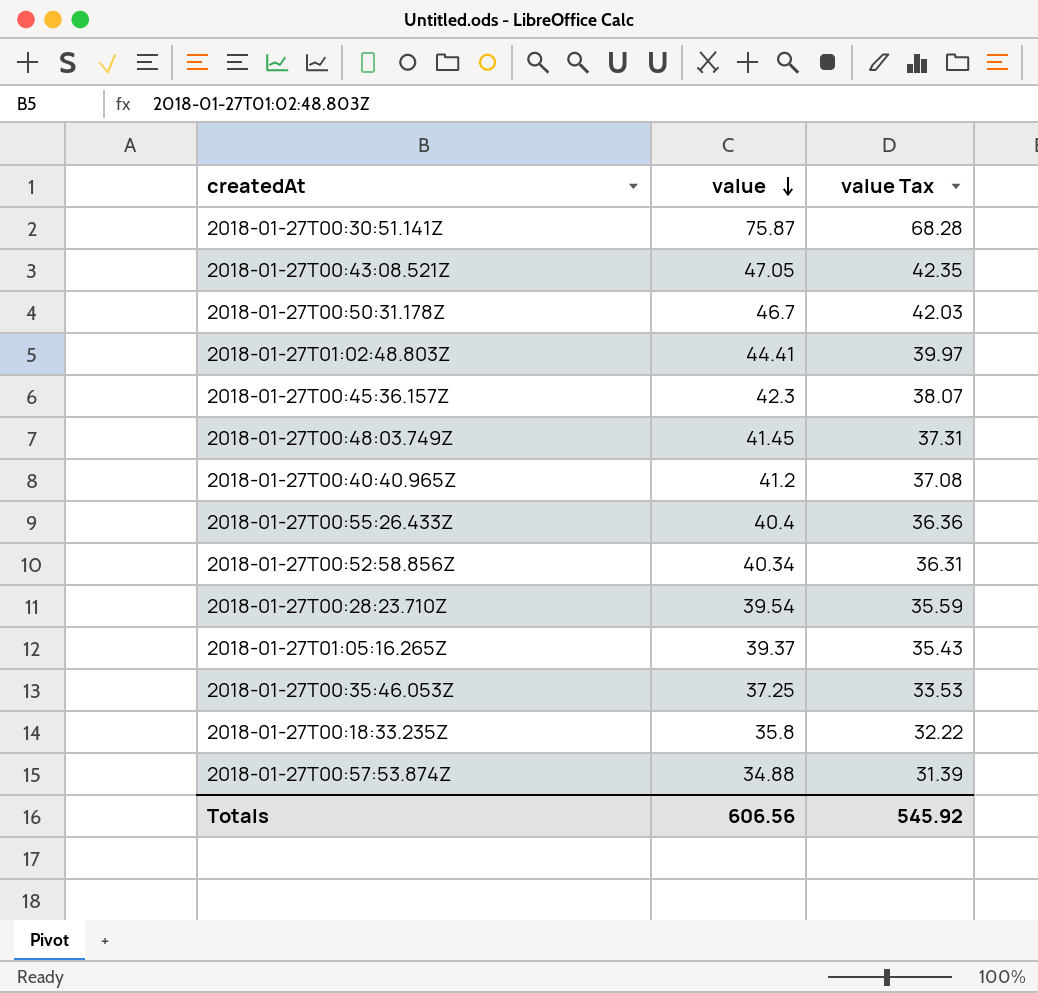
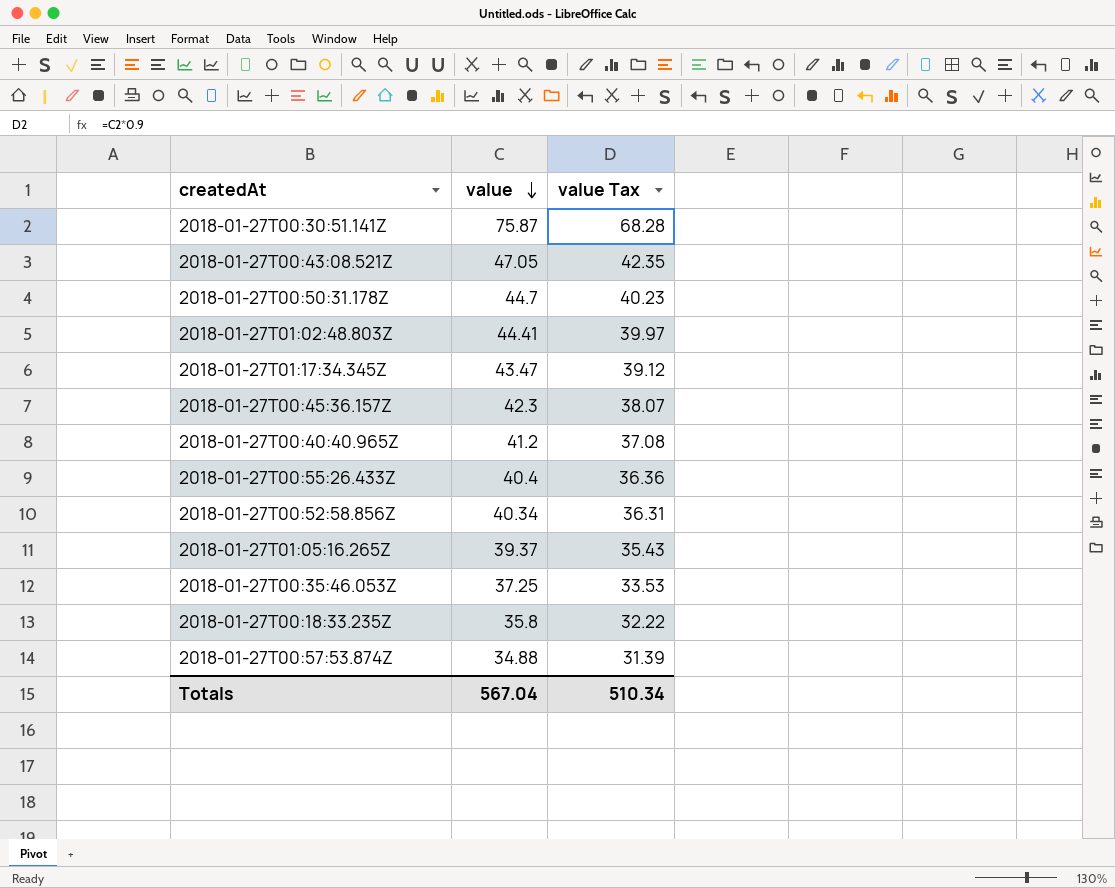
row 2018-01-27T00:48:03.749Z: 41.45 | 37.31 -> none
row 2018-01-27T00:28:23.710Z: 39.54 | 35.59 -> none
2018-01-27T00:50:31.178Z | value: 46.7 -> 44.7
2018-01-27T00:50:31.178Z | value Tax: 42.03 -> 40.23
row 2018-01-27T01:17:34.345Z: none -> 43.47 | 39.12
Totals | value: 606.56 -> 567.04
Totals | value Tax: 545.92 -> 510.34

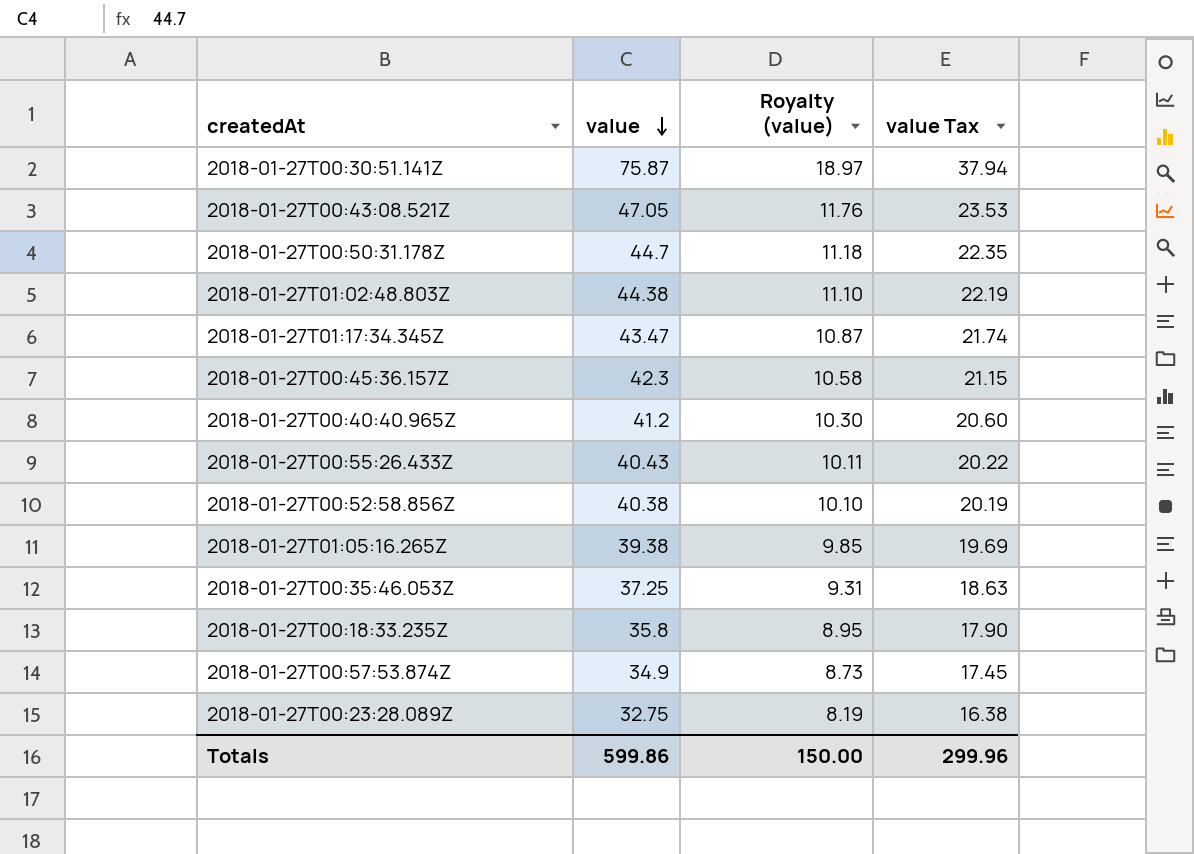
column Royalty (value) | formula: none -> [value] * 0.25
column value Tax | formula: [value] * 0.9 -> [value] * 0.5
2018-01-27T01:02:48.803Z | value: 44.41 -> 44.38
2018-01-27T00:55:26.433Z | value: 40.4 -> 40.43
2018-01-27T00:52:58.856Z | value: 40.34 -> 40.38
2018-01-27T01:05:16.265Z | value: 39.37 -> 39.38
2018-01-27T00:57:53.874Z | value: 34.88 -> 34.9
row 2018-01-27T00:23:28.089Z: none -> 32.75 | 8.19 | 16.38
Totals | value: 567.04 -> 599.86
Totals | value Tax: 510.34 -> 299.96

